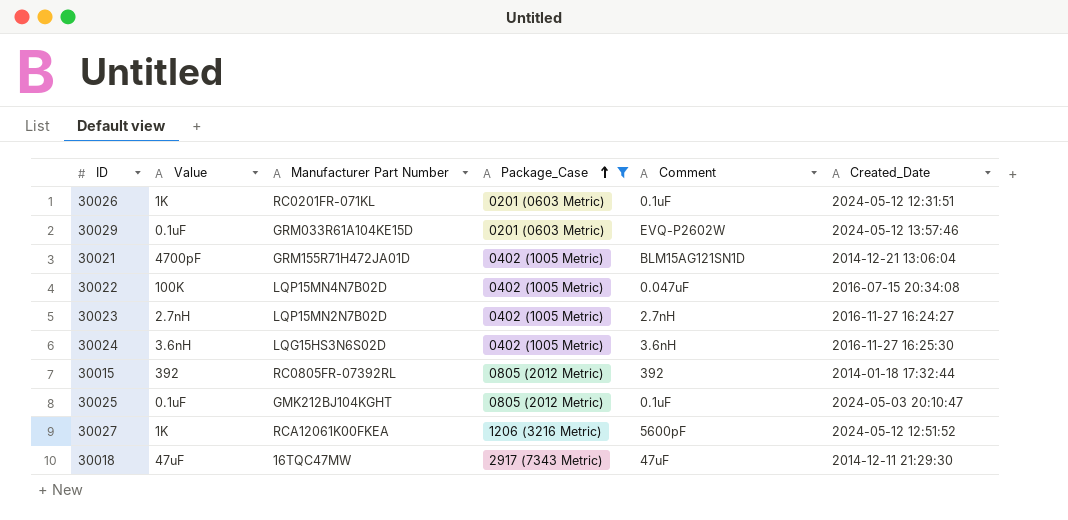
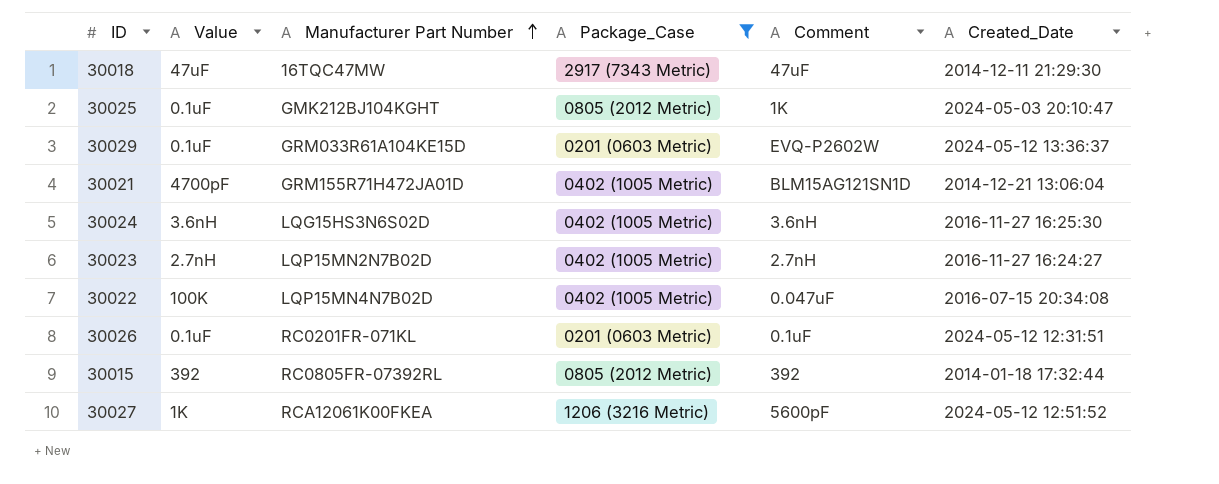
row order: Package_Case ascending -> Manufacturer Part Number ascending
30025 | Comment: 0.1uF -> 1K
30029 | Created_Date: 2024-05-12 13:57:46 -> 2024-05-12 13:36:37
30026 | Value: 1K -> 0.1uF

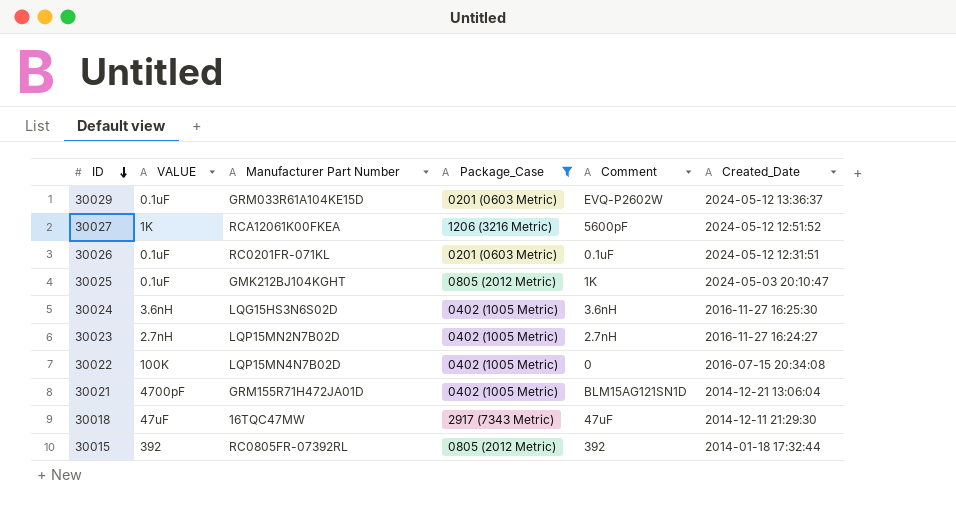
row order: Manufacturer Part Number ascending -> ID descending
column name: Value -> VALUE
30022 | Comment: 0.047uF -> 0

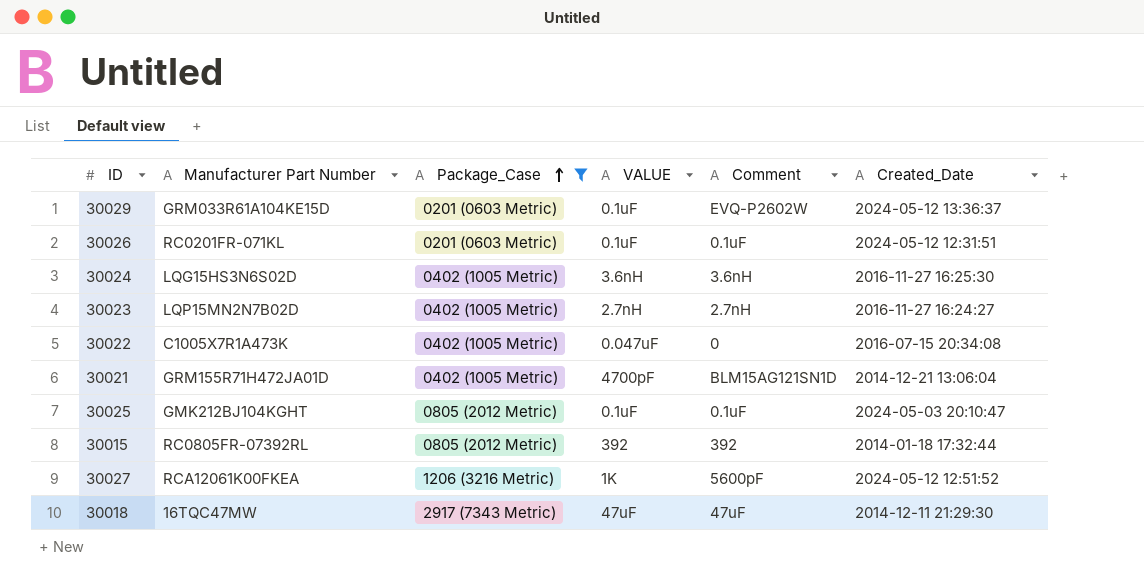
row order: ID descending -> Package_Case ascending
column VALUE | position: 2 -> 4
30022 | Manufacturer Part Number: LQP15MN4N7B02D -> C1005X7R1A473K
30022 | VALUE: 100K -> 0.047uF
30025 | Comment: 1K -> 0.1uF

